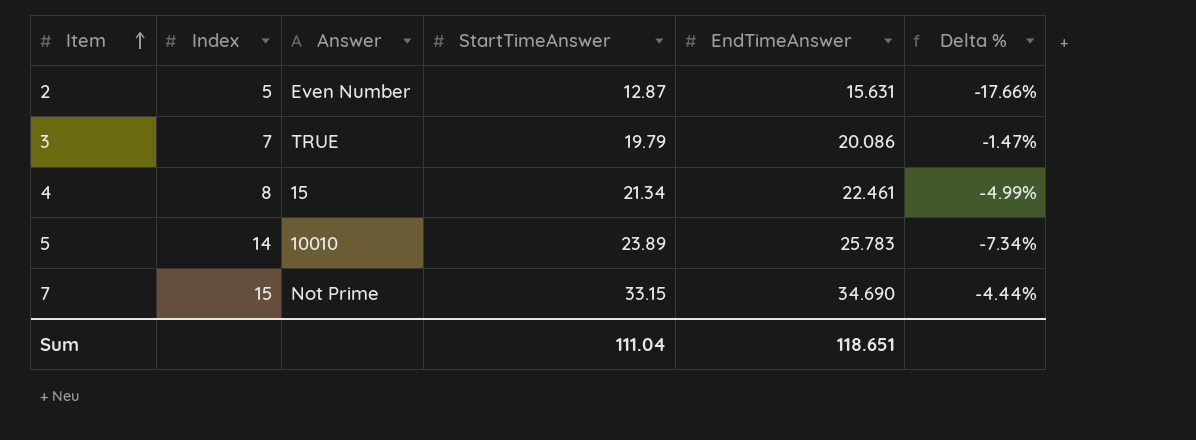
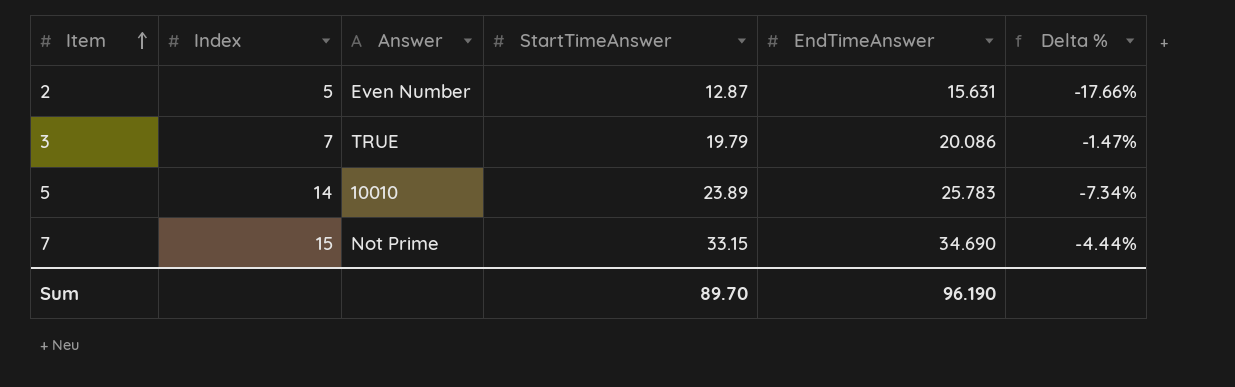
row 4: 8 | 15 | 21.34 | 22.461 | -4.99% -> none
Sum | StartTimeAnswer: 111.04 -> 89.70
Sum | EndTimeAnswer: 118.651 -> 96.190

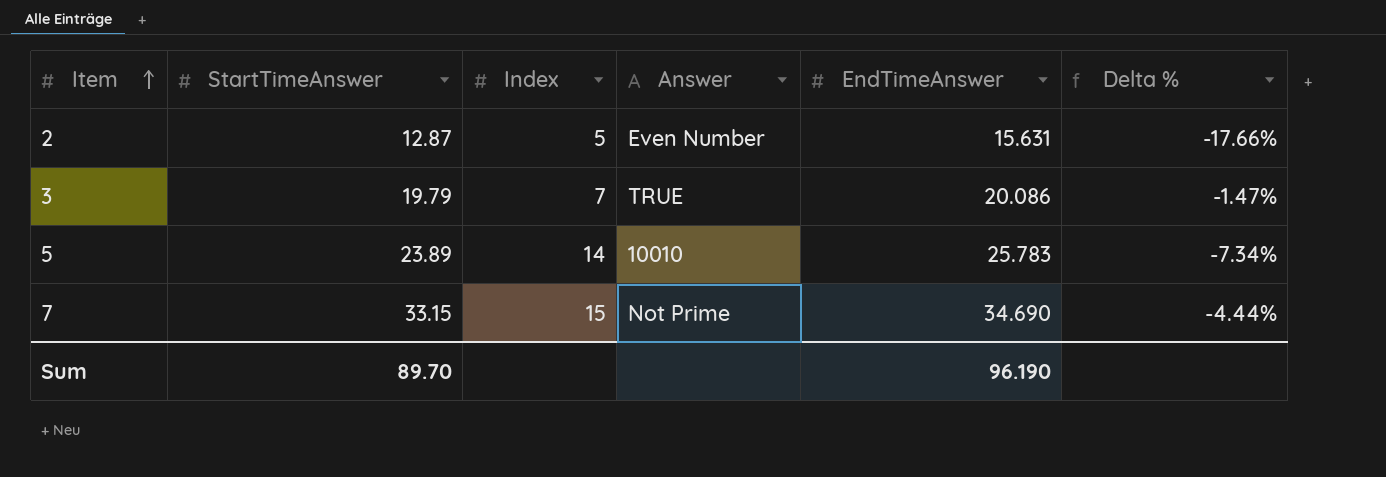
column StartTimeAnswer | position: 4 -> 2

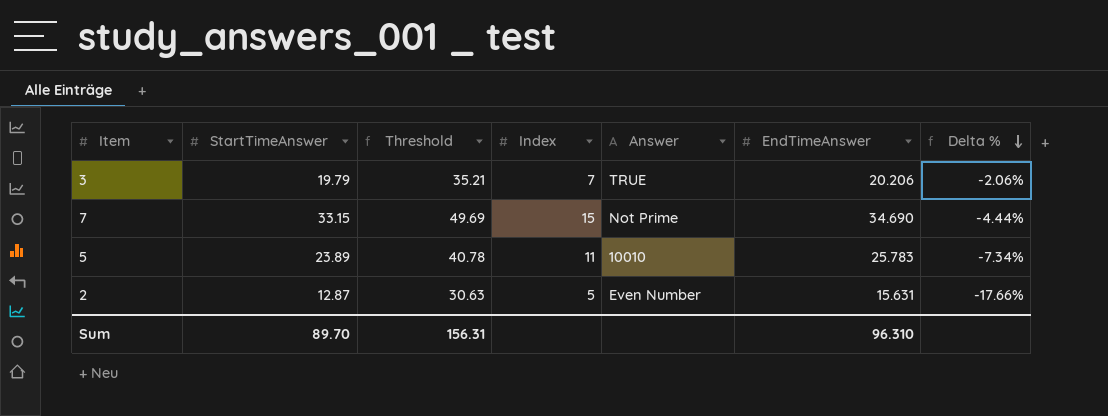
row order: Item ascending -> Delta % descending
column Threshold | formula: none -> [EndTimeAnswer] + 15
3 | EndTimeAnswer: 20.086 -> 20.206
3 | Delta %: -1.47% -> -2.06%
5 | Index: 14 -> 11
Sum | EndTimeAnswer: 96.190 -> 96.310

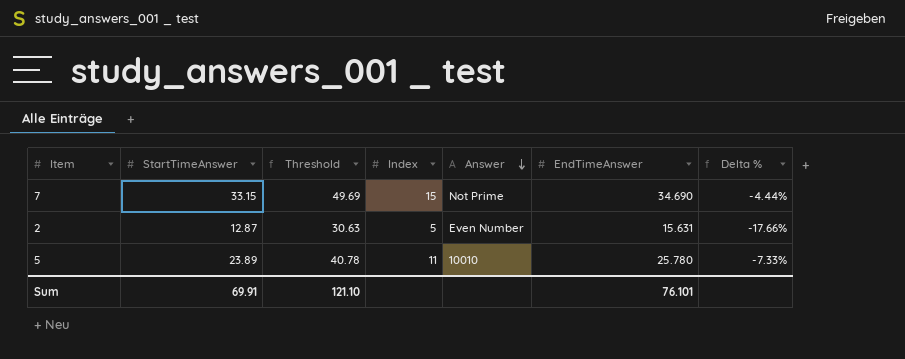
row order: Delta % descending -> Answer descending
row 3: 19.79 | 35.21 | 7 | TRUE | 20.206 | -2.06% -> none
5 | EndTimeAnswer: 25.783 -> 25.780
5 | Delta %: -7.34% -> -7.33%
Sum | StartTimeAnswer: 89.70 -> 69.91
Sum | Threshold: 156.31 -> 121.10
Sum | EndTimeAnswer: 96.310 -> 76.101

